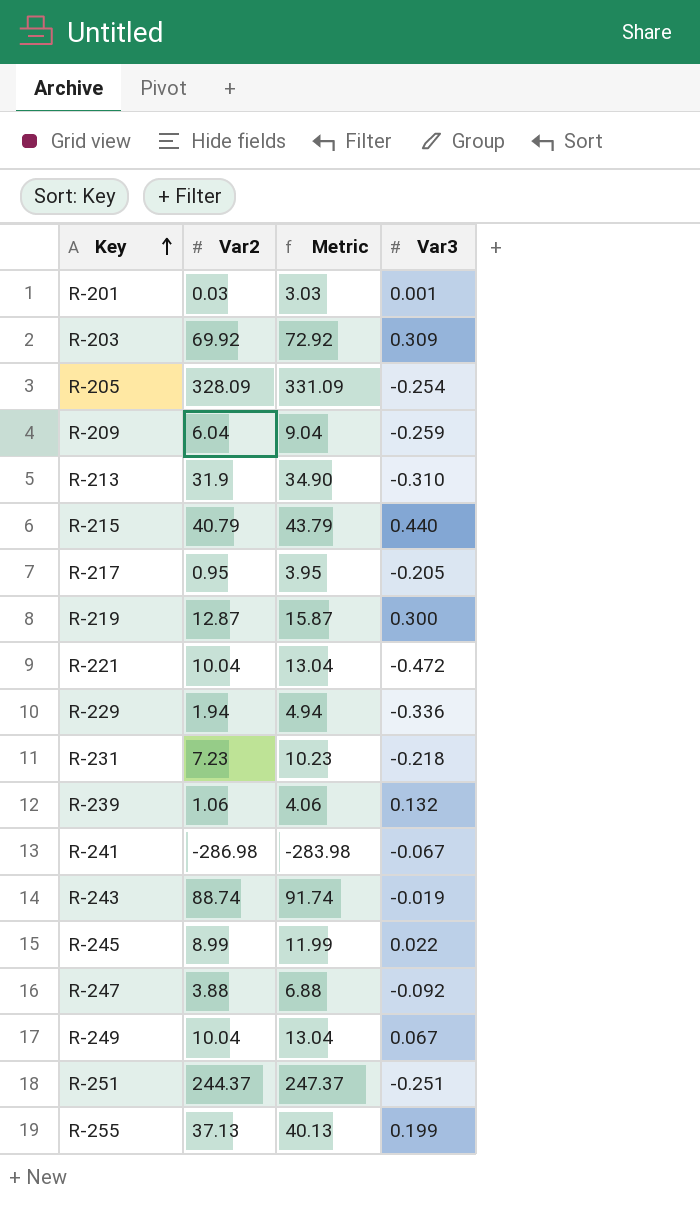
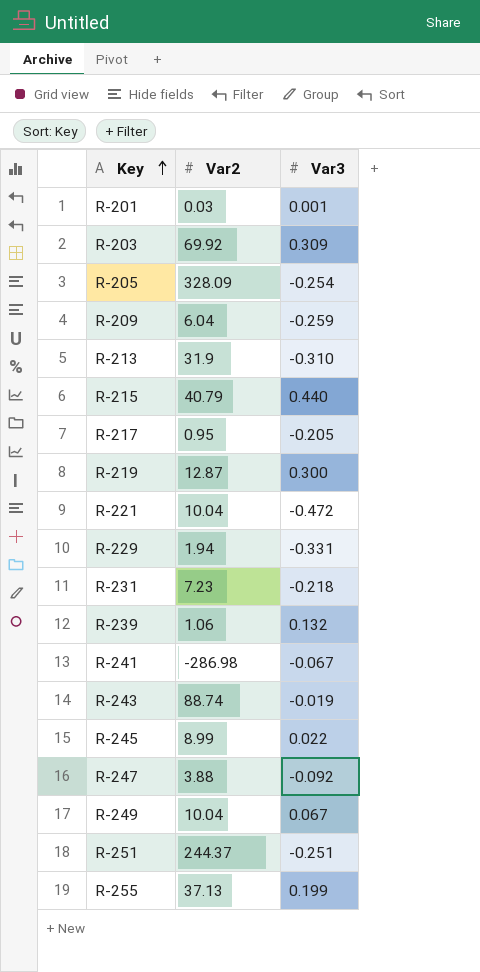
column Metric | formula: [Var2] + 3 -> none
R-229 | Var3: -0.336 -> -0.331

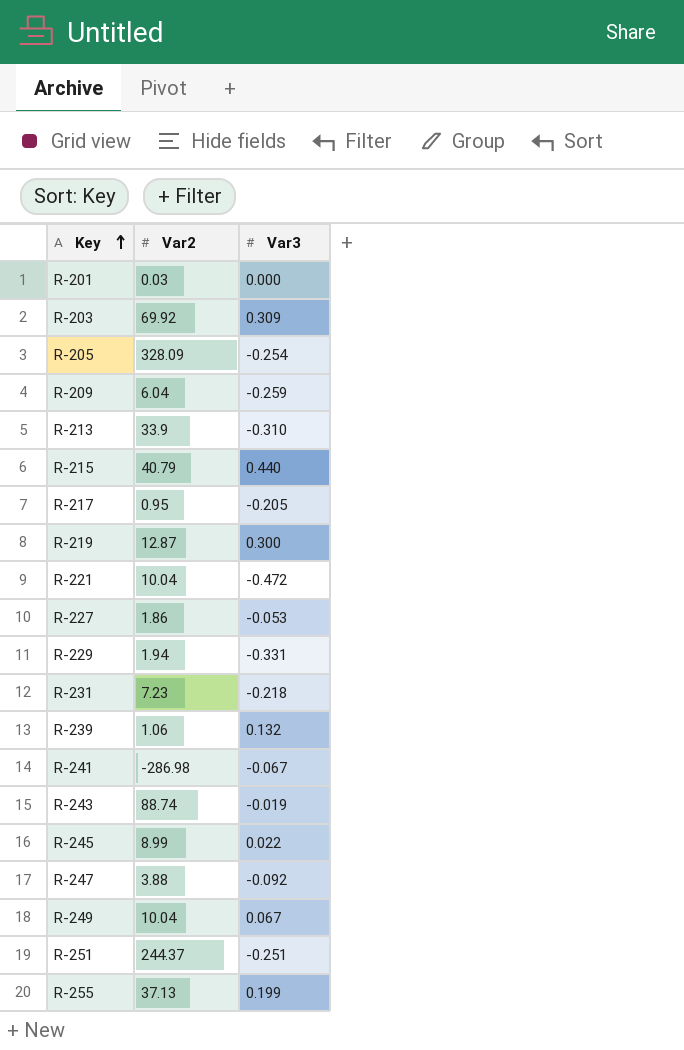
R-201 | Var3: 0.001 -> 0.000
R-213 | Var2: 31.9 -> 33.9
row R-227: none -> 1.86 | -0.053

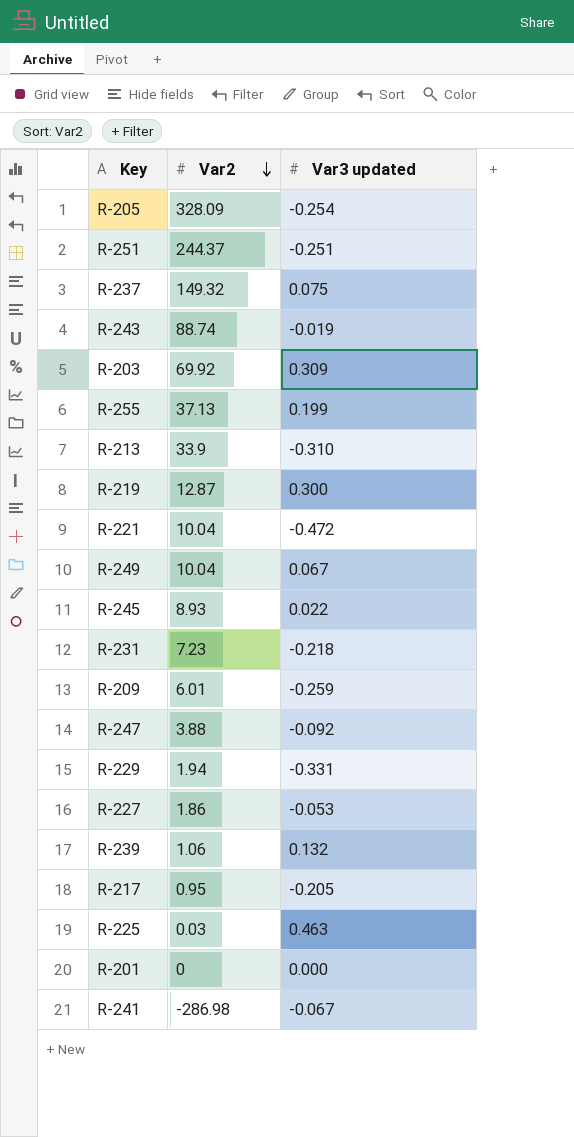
row order: Key ascending -> Var2 descending
column name: Var3 -> Var3 updated
row R-215: 40.79 | 0.440 -> none
row R-237: none -> 149.32 | 0.075
R-245 | Var2: 8.99 -> 8.93
R-209 | Var2: 6.04 -> 6.01
row R-225: none -> 0.03 | 0.463
R-201 | Var2: 0.03 -> 0

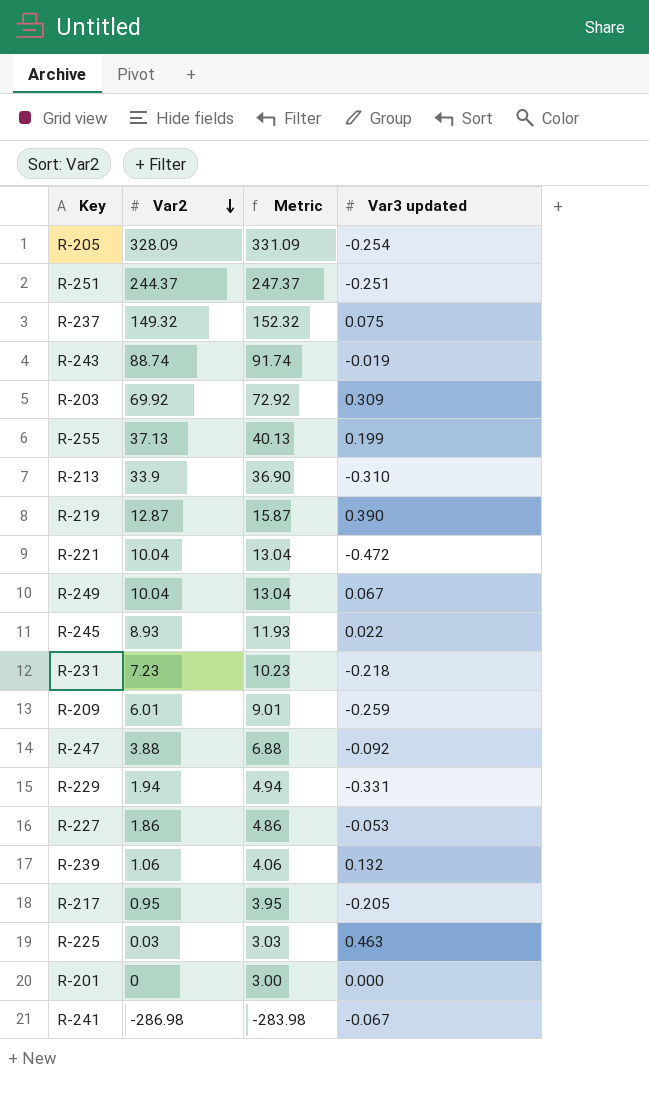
column Metric | formula: none -> [Var2] + 3
R-219 | Var3 updated: 0.300 -> 0.390

